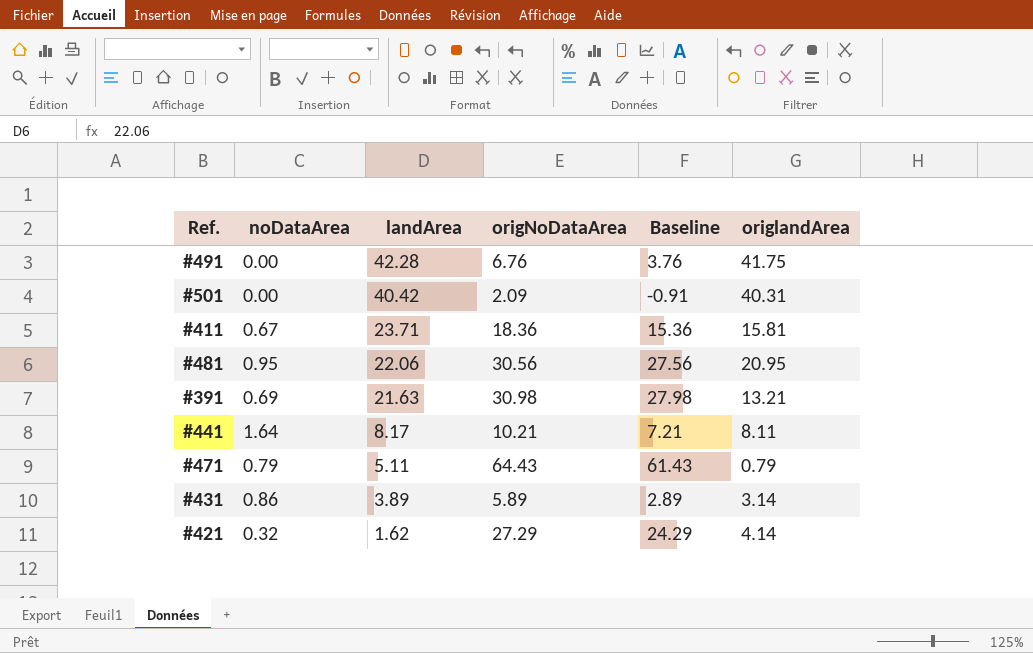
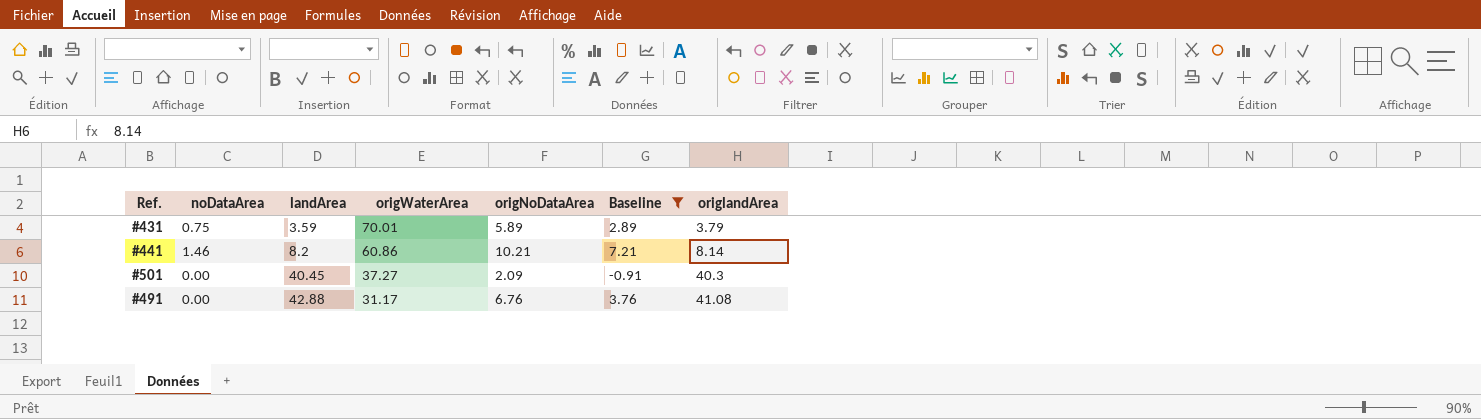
filter: none -> Baseline <= 7.21
row order: landArea descending -> landArea ascending
column origWaterArea | position: none -> 4
#431 | noDataArea: 0.86 -> 0.75
#431 | landArea: 3.89 -> 3.59
#431 | origlandArea: 3.14 -> 3.79
#441 | noDataArea: 1.64 -> 1.46
#441 | landArea: 8.17 -> 8.2
#441 | origlandArea: 8.11 -> 8.14
#501 | landArea: 40.42 -> 40.45
#501 | origlandArea: 40.31 -> 40.3
#491 | landArea: 42.28 -> 42.88
#491 | origlandArea: 41.75 -> 41.08

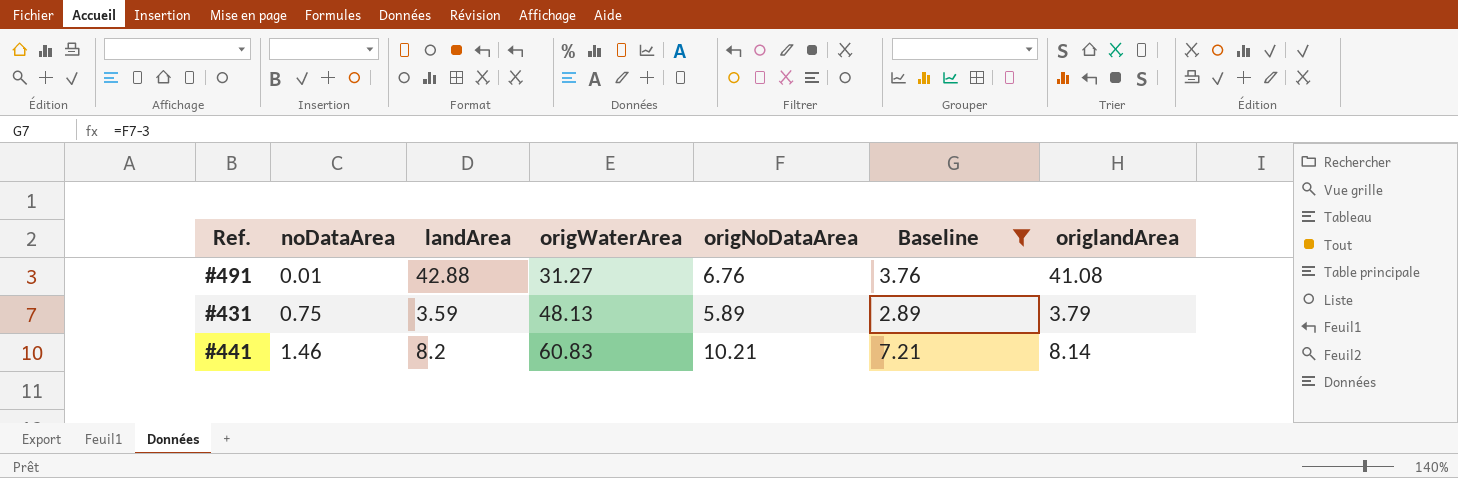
row order: landArea ascending -> noDataArea ascending
row #501: 0.00 | 40.45 | 37.27 | 2.09 | -0.91 | 40.3 -> none
#491 | noDataArea: 0.00 -> 0.01
#491 | origWaterArea: 31.17 -> 31.27
#431 | origWaterArea: 70.01 -> 48.13
#441 | origWaterArea: 60.86 -> 60.83

